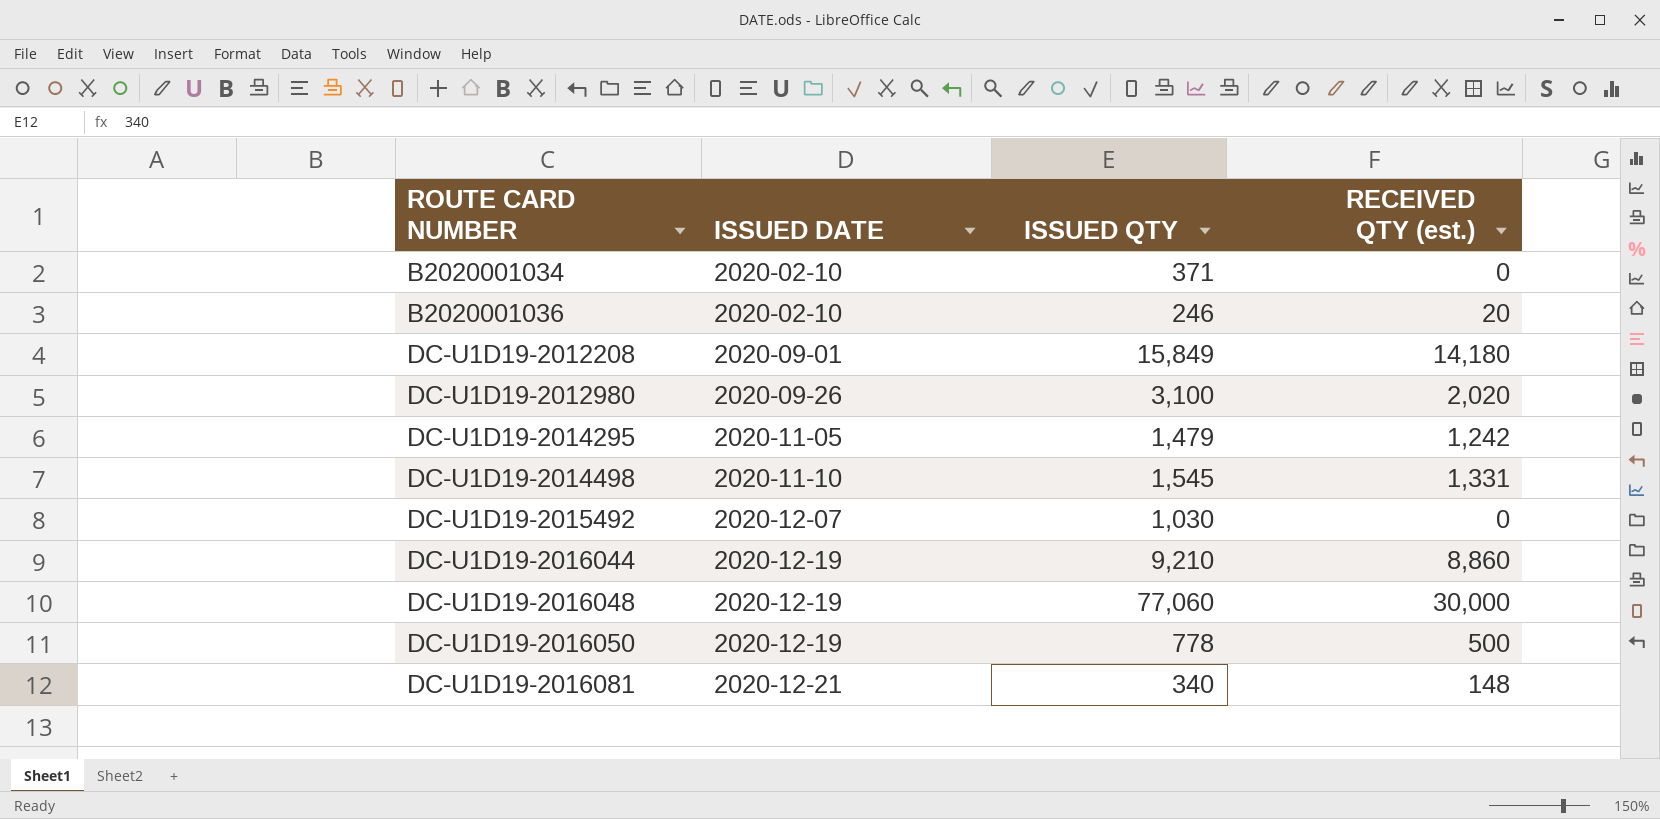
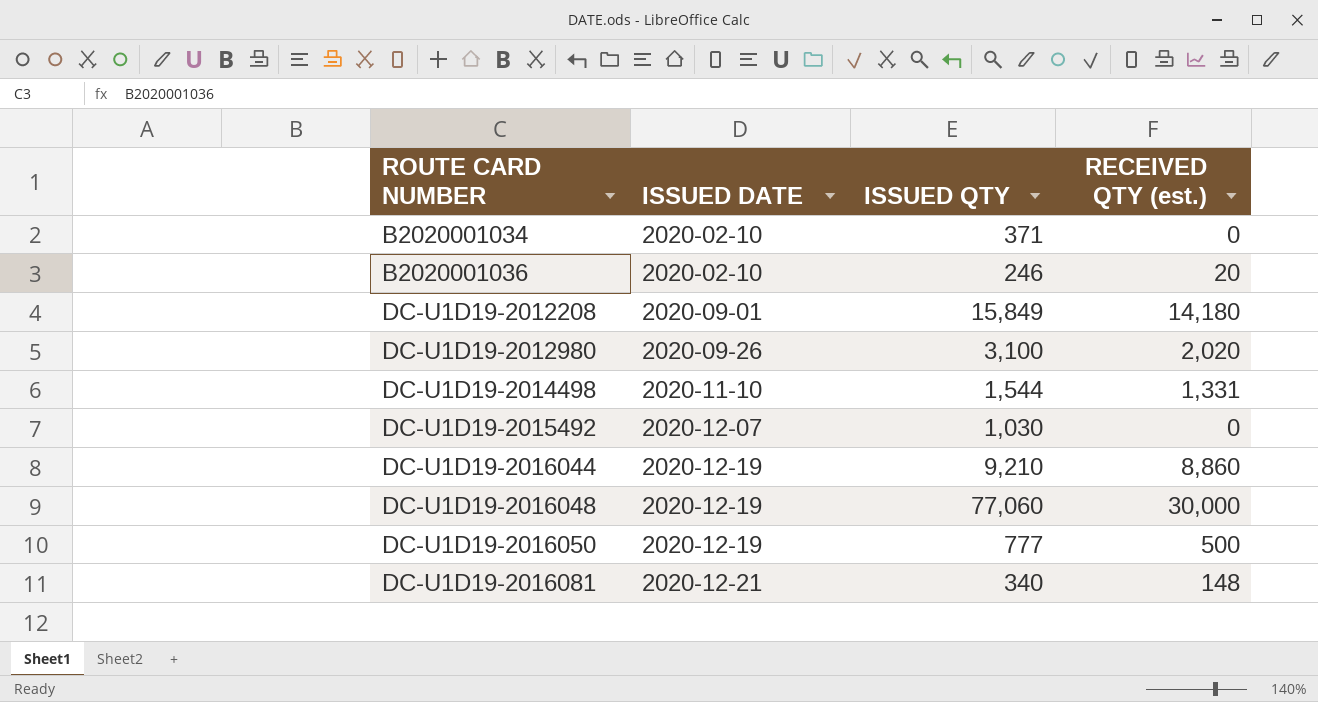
row DC-U1D19-2014295: 2020-11-05 | 1,479 | 1,242 -> none
DC-U1D19-2014498 | ISSUED QTY: 1,545 -> 1,544
DC-U1D19-2016050 | ISSUED QTY: 778 -> 777

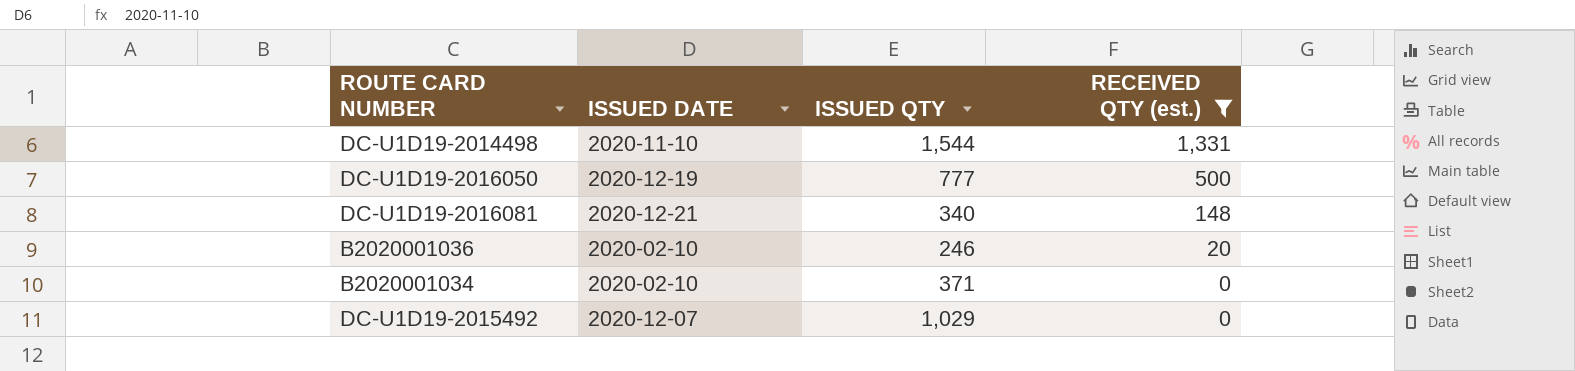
filter: none -> RECEIVED QTY (est.) <= 1,331
row order: ROUTE CARD NUMBER ascending -> RECEIVED QTY (est.) descending
DC-U1D19-2015492 | ISSUED QTY: 1,030 -> 1,029

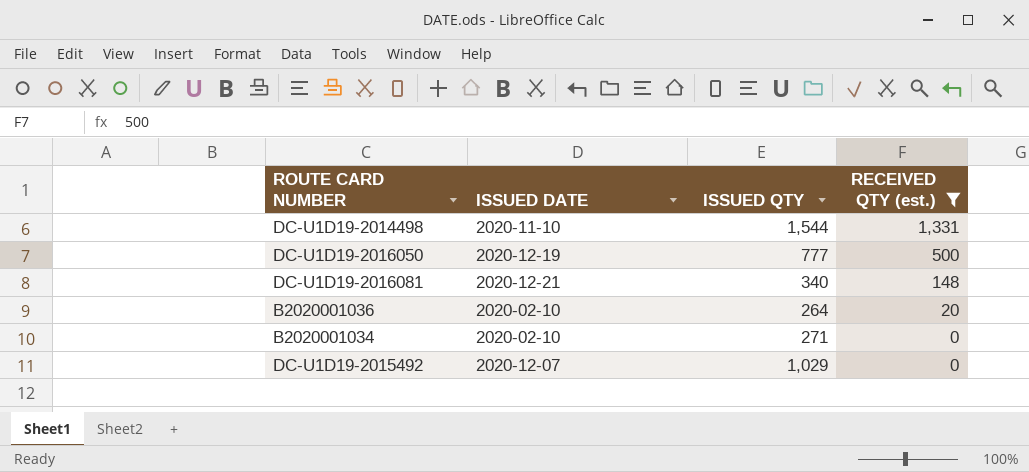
B2020001036 | ISSUED QTY: 246 -> 264
B2020001034 | ISSUED QTY: 371 -> 271

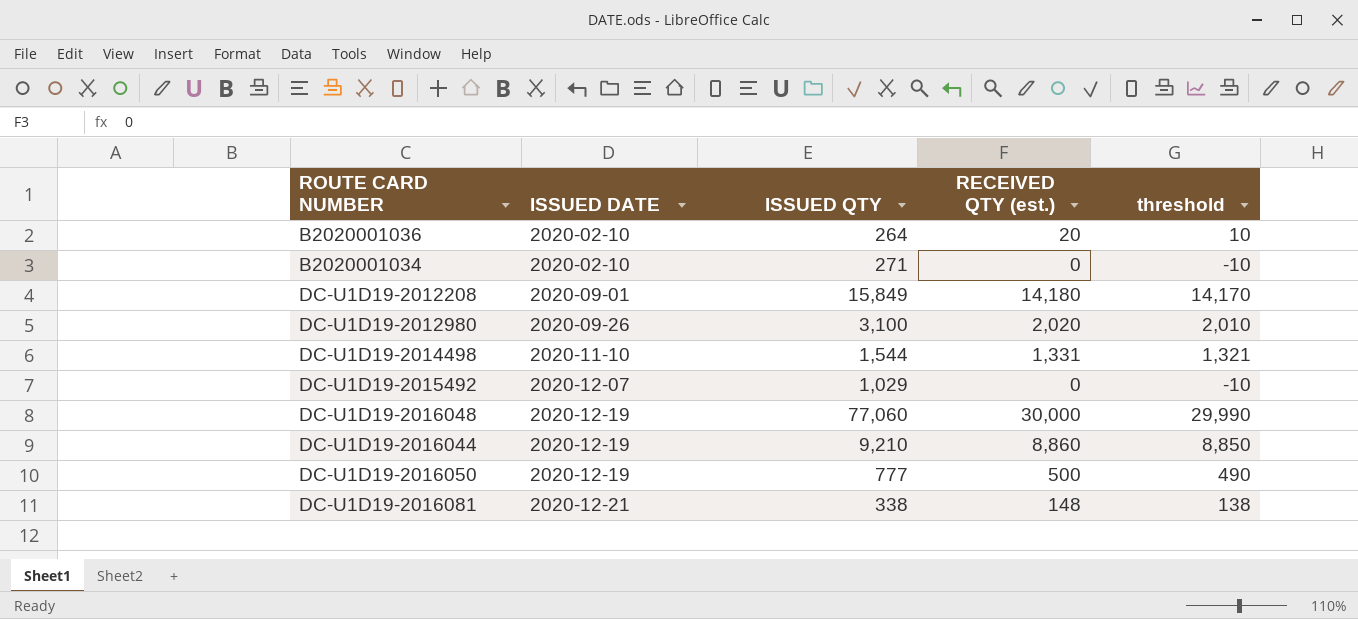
filter: RECEIVED QTY (est.) <= 1,331 -> none
row order: RECEIVED QTY (est.) descending -> ISSUED DATE ascending
column threshold | formula: none -> [RECEIVED QTY (est.)] - 10
DC-U1D19-2016081 | ISSUED QTY: 340 -> 338

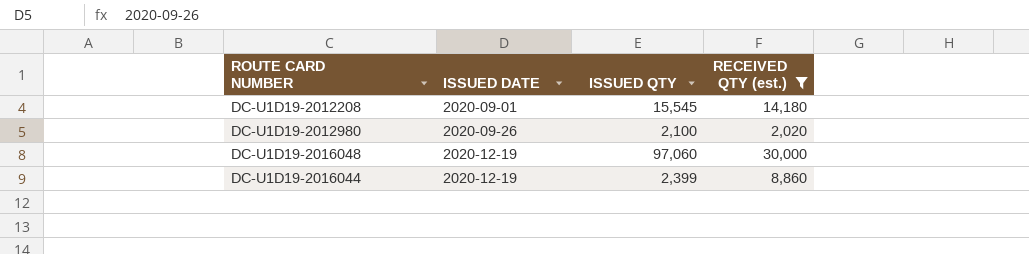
filter: none -> RECEIVED QTY (est.) >= 2,020
column threshold | formula: [RECEIVED QTY (est.)] - 10 -> none
DC-U1D19-2012208 | ISSUED QTY: 15,849 -> 15,545
DC-U1D19-2012980 | ISSUED QTY: 3,100 -> 2,100
DC-U1D19-2016048 | ISSUED QTY: 77,060 -> 97,060
DC-U1D19-2016044 | ISSUED QTY: 9,210 -> 2,399

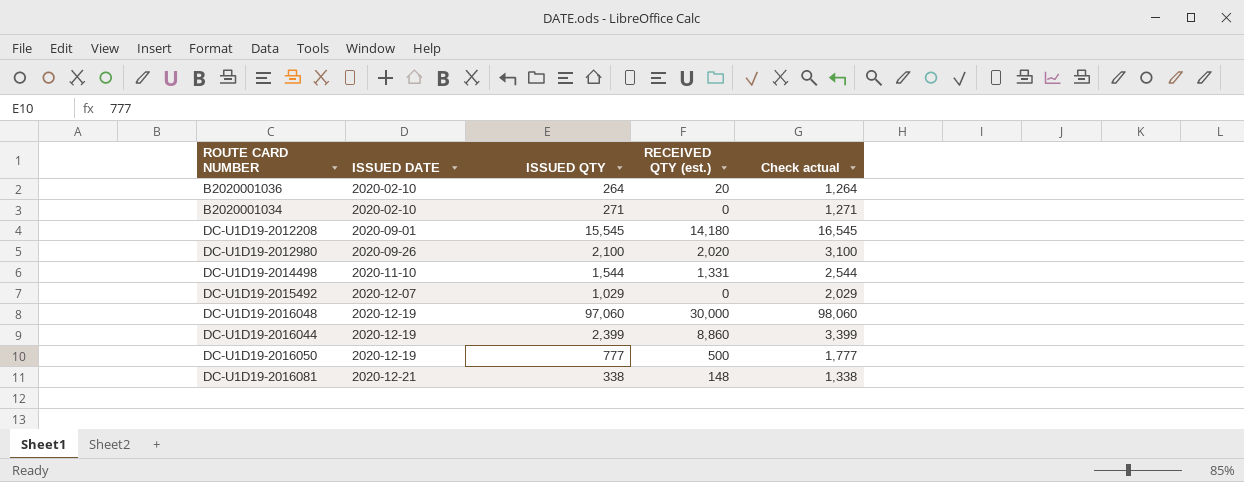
filter: RECEIVED QTY (est.) >= 2,020 -> none
column Check actual | formula: none -> [ISSUED QTY] + 1000

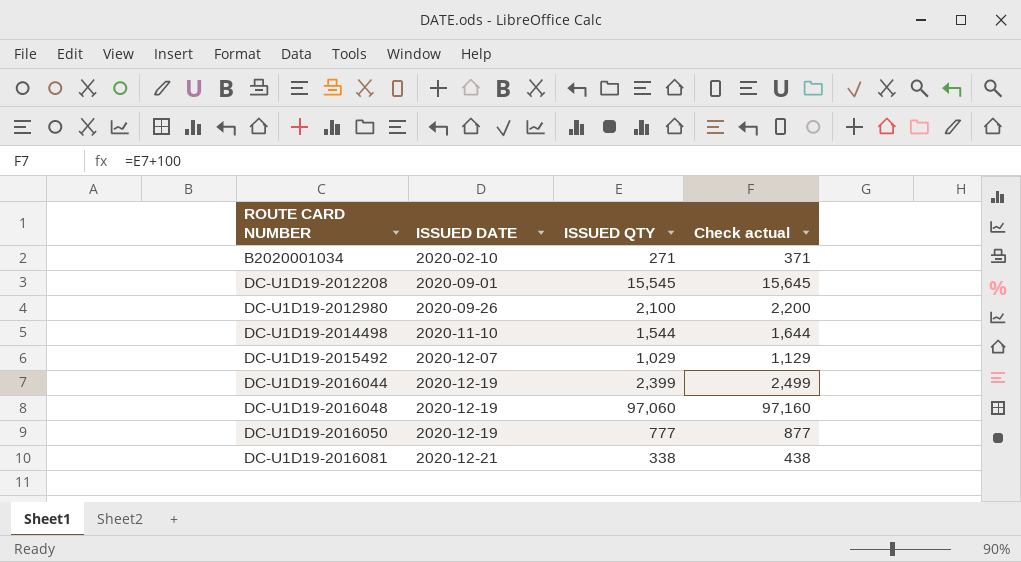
row order: ISSUED DATE ascending -> ROUTE CARD NUMBER ascending
column RECEIVED QTY (est.) | position: 4 -> none
column Check actual | formula: [ISSUED QTY] + 1000 -> [ISSUED QTY] + 100
row B2020001036: 2020-02-10 | 264 | 20 | 1,264 -> none

